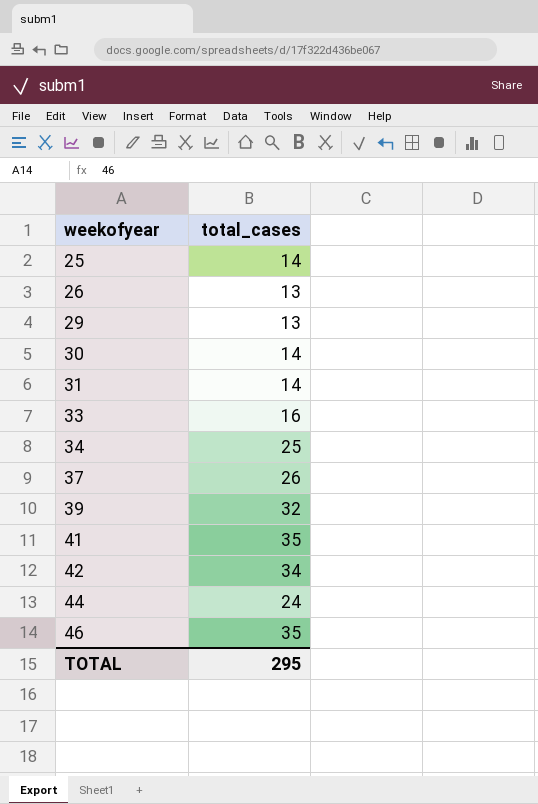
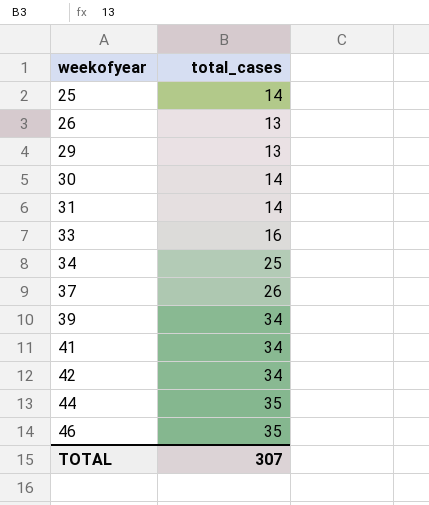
39 | total_cases: 32 -> 34
41 | total_cases: 35 -> 34
44 | total_cases: 24 -> 35
TOTAL | total_cases: 295 -> 307

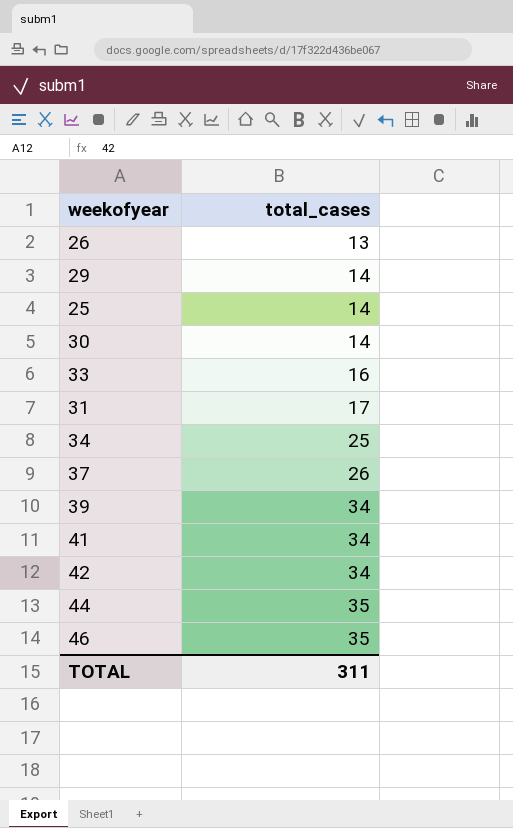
row order: weekofyear ascending -> total_cases ascending
29 | total_cases: 13 -> 14
31 | total_cases: 14 -> 17
TOTAL | total_cases: 307 -> 311

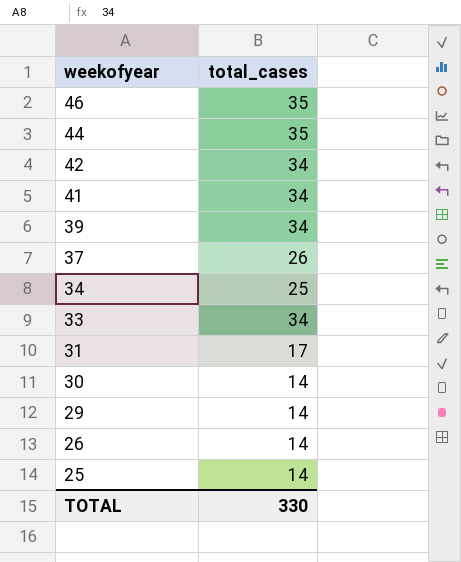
row order: total_cases ascending -> weekofyear descending
33 | total_cases: 16 -> 34
26 | total_cases: 13 -> 14
TOTAL | total_cases: 311 -> 330

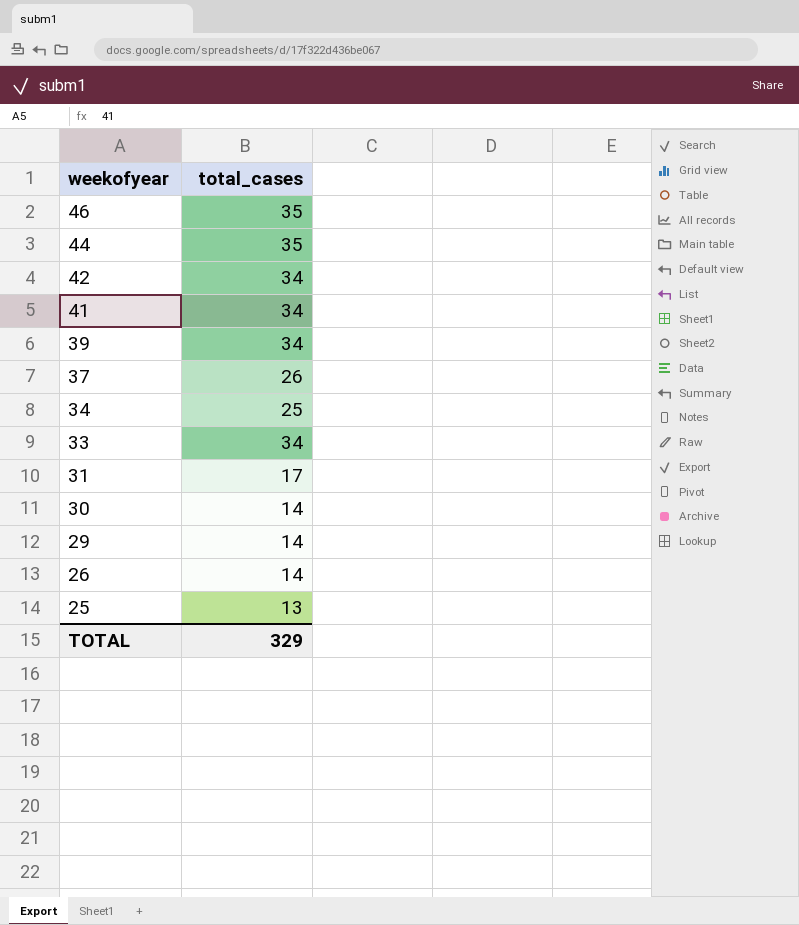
25 | total_cases: 14 -> 13
TOTAL | total_cases: 330 -> 329

